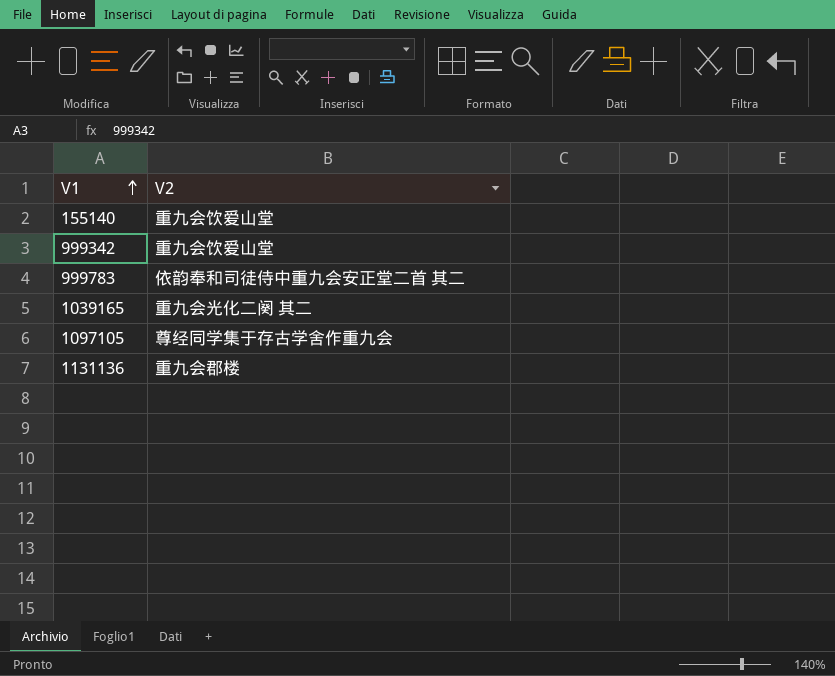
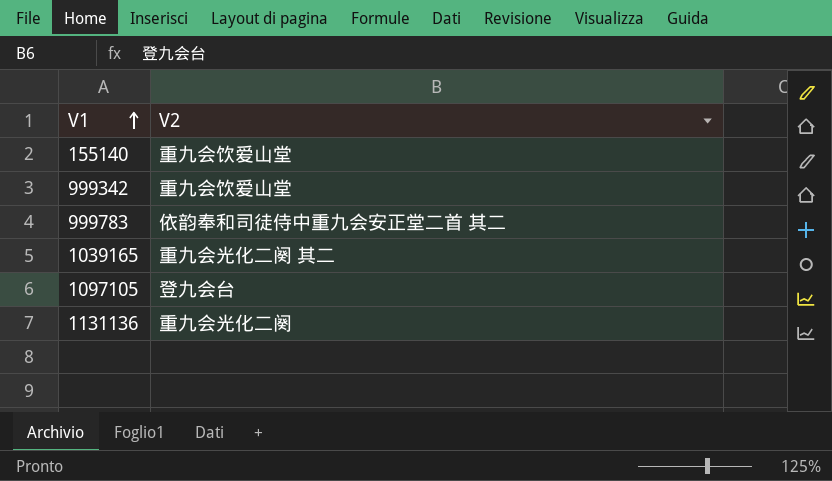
1097105 | V2: 尊经同学集于存古学舍作重九会 -> 登九会台
1131136 | V2: 重九会郡楼 -> 重九会光化二阕

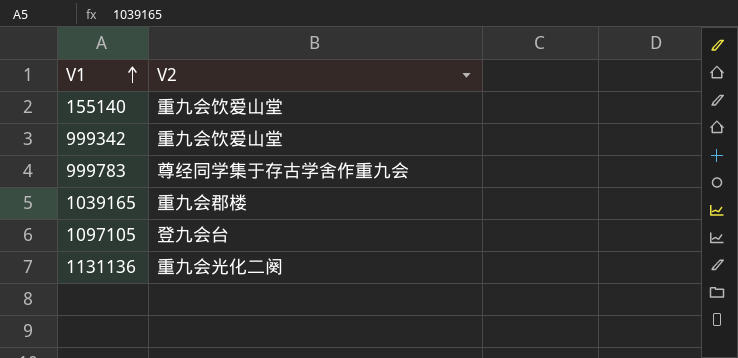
999783 | V2: 依韵奉和司徒侍中重九会安正堂二首 其二 -> 尊经同学集于存古学舍作重九会
1039165 | V2: 重九会光化二阕 其二 -> 重九会郡楼

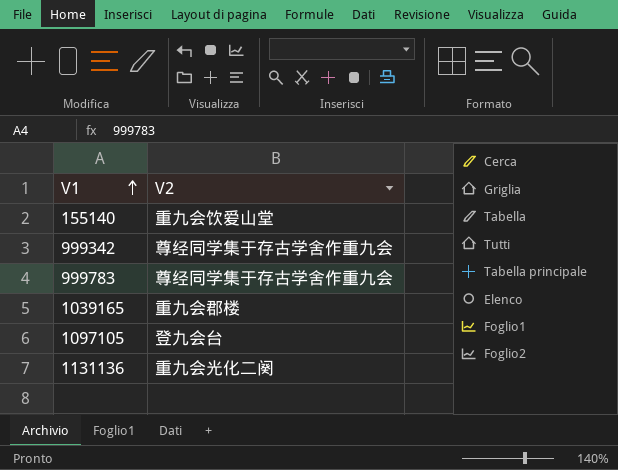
999342 | V2: 重九会饮爱山堂 -> 尊经同学集于存古学舍作重九会

